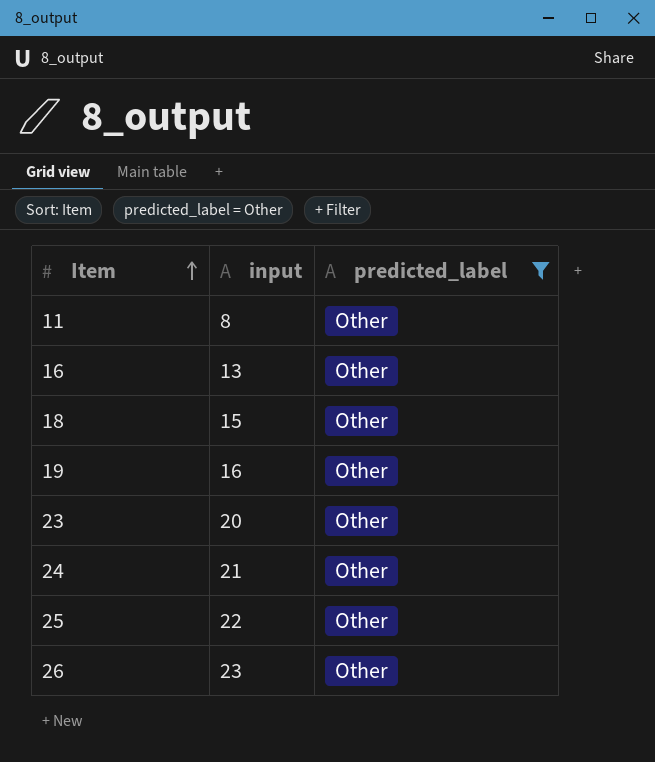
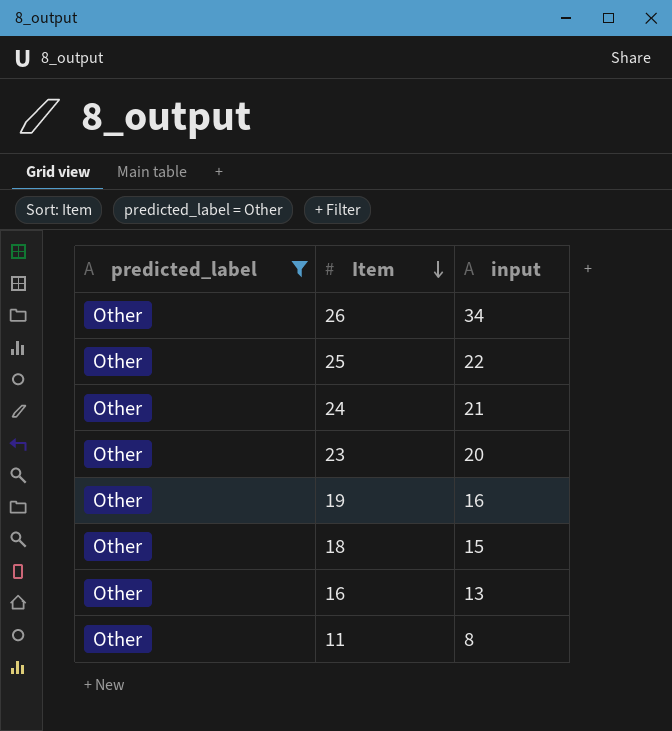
row order: Item ascending -> Item descending
column predicted_label | position: 3 -> 1
26 | input: 23 -> 34

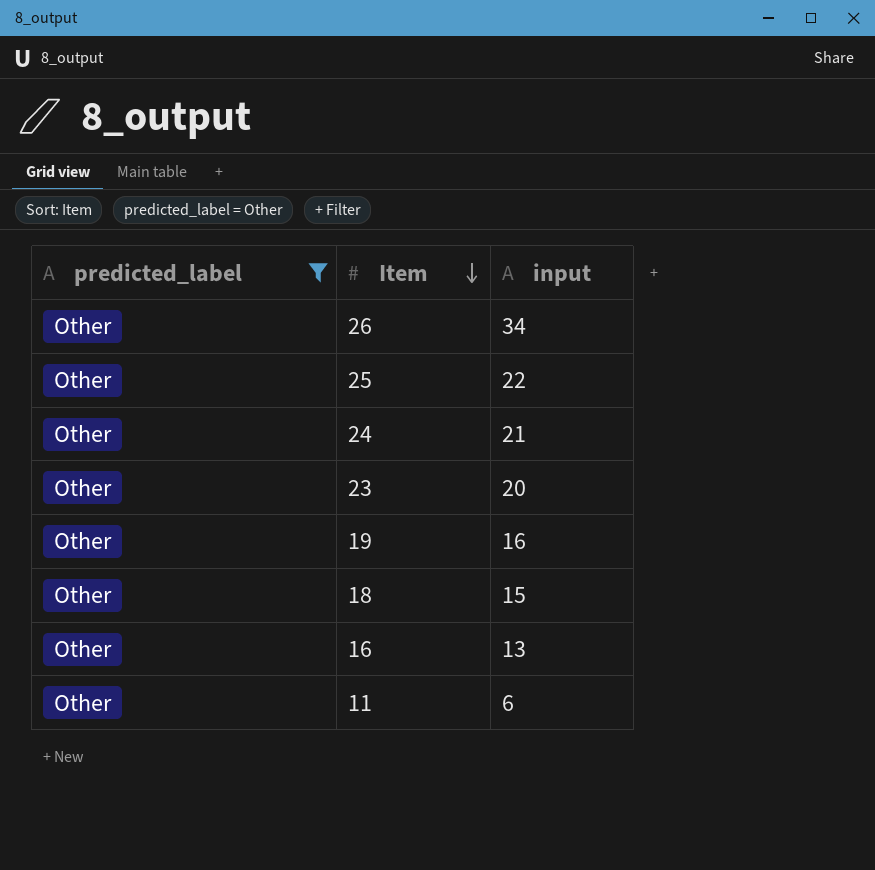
11 | input: 8 -> 6

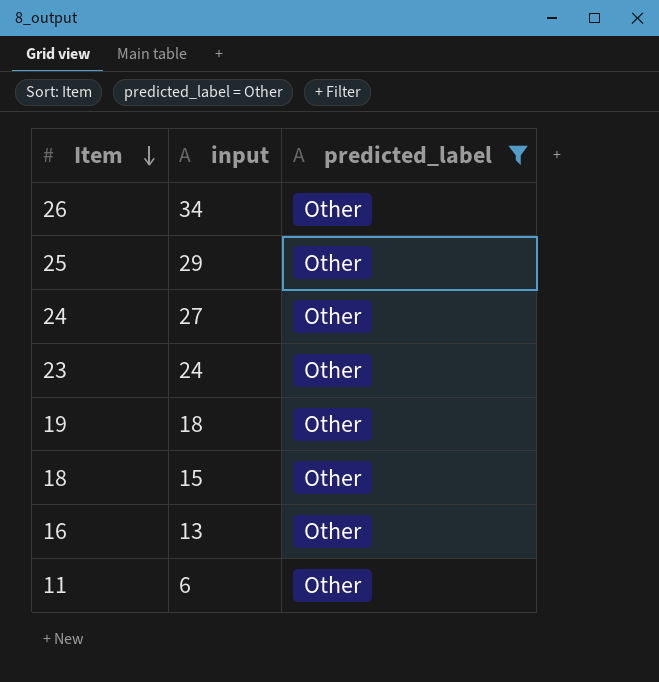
column predicted_label | position: 1 -> 3
25 | input: 22 -> 29
24 | input: 21 -> 27
23 | input: 20 -> 24
19 | input: 16 -> 18

